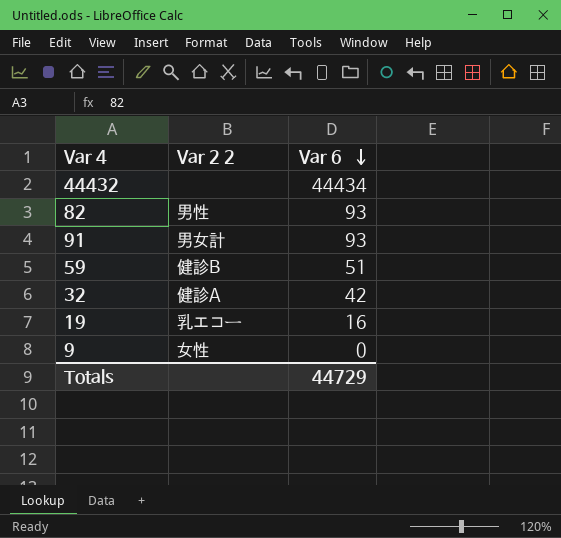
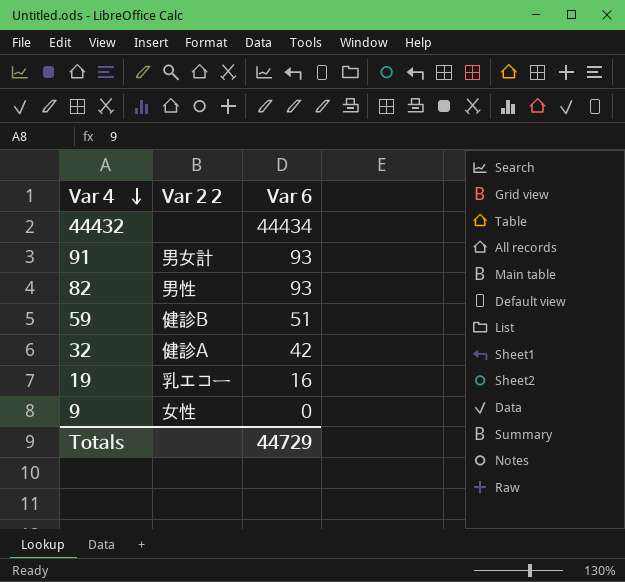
row order: Var 6 descending -> Var 4 descending

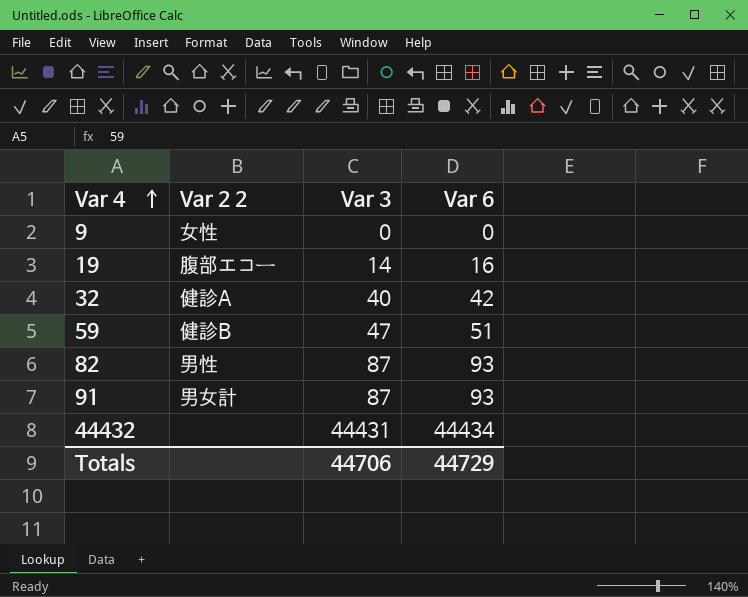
row order: Var 4 descending -> Var 4 ascending
column Var 3 | position: none -> 3
19 | Var 2 2: 乳エコー -> 腹部エコー

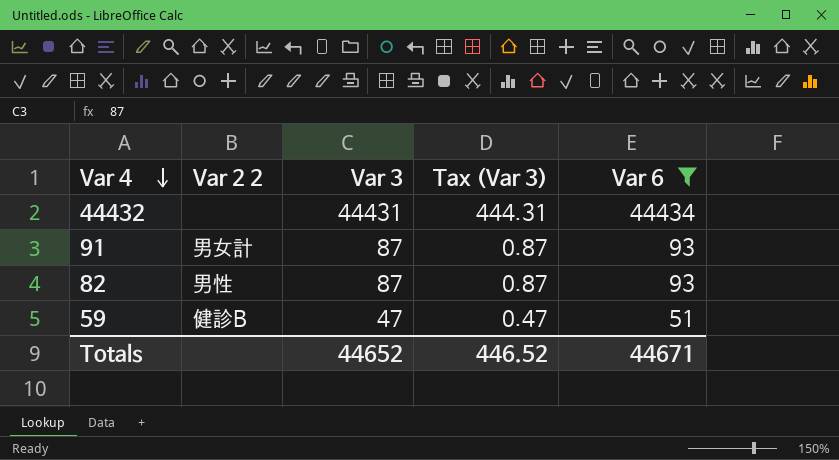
filter: none -> Var 6 >= 51
row order: Var 4 ascending -> Var 4 descending
column Tax (Var 3) | formula: none -> [Var 3] * 0.01
Totals | Var 3: 44706 -> 44652
Totals | Var 6: 44729 -> 44671

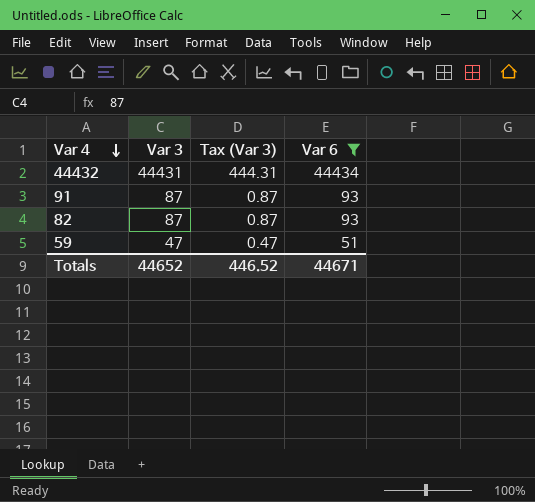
column Var 2 2 | position: 2 -> none

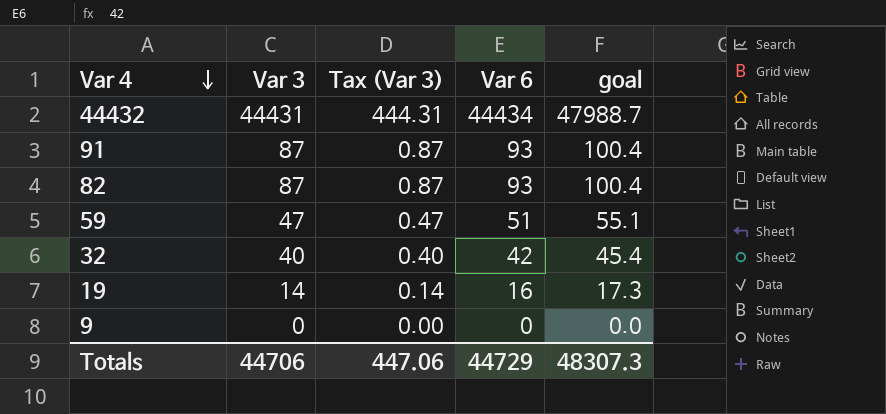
filter: Var 6 >= 51 -> none
column goal | formula: none -> [Var 6] * 1.08
Totals | Var 3: 44652 -> 44706
Totals | Tax (Var 3): 446.52 -> 447.06
Totals | Var 6: 44671 -> 44729

